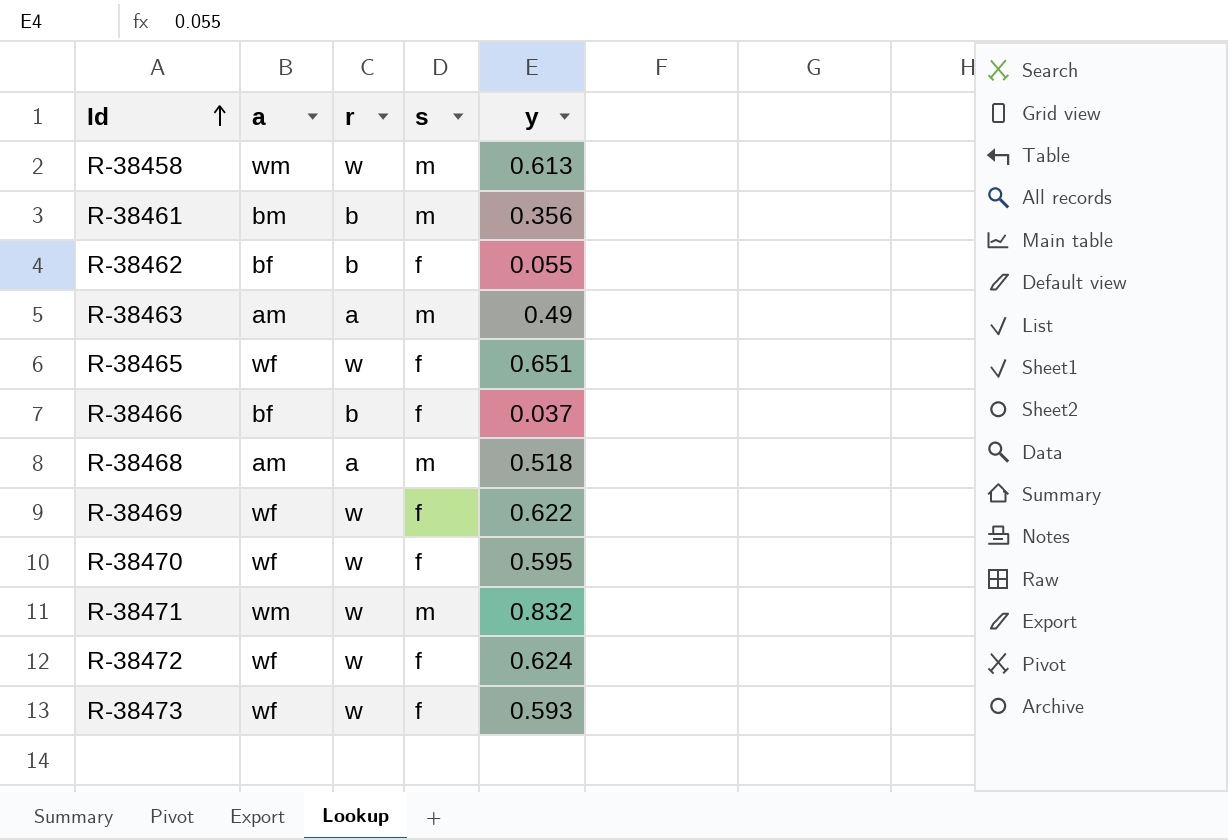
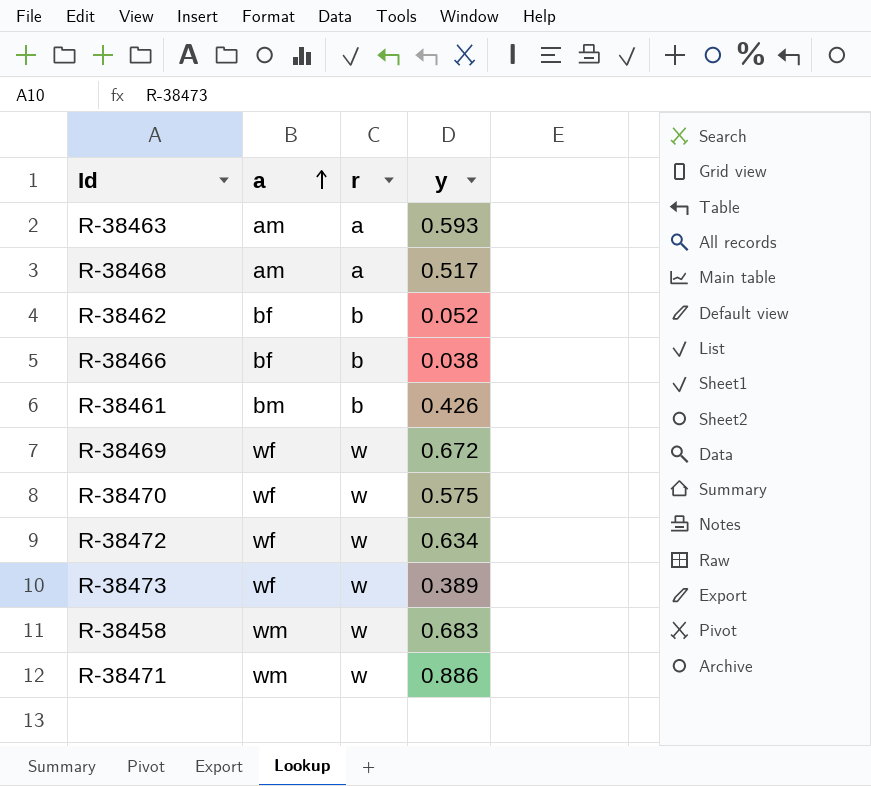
row order: Id ascending -> a ascending
column s | position: 4 -> none
row R-38465: wf | w | f | 0.651 -> none
R-38463 | y: 0.49 -> 0.593
R-38468 | y: 0.518 -> 0.517
R-38462 | y: 0.055 -> 0.052
R-38466 | y: 0.037 -> 0.038
R-38461 | y: 0.356 -> 0.426
R-38469 | y: 0.622 -> 0.672
R-38470 | y: 0.595 -> 0.575
R-38472 | y: 0.624 -> 0.634
R-38473 | y: 0.593 -> 0.389
R-38458 | y: 0.613 -> 0.683
R-38471 | y: 0.832 -> 0.886

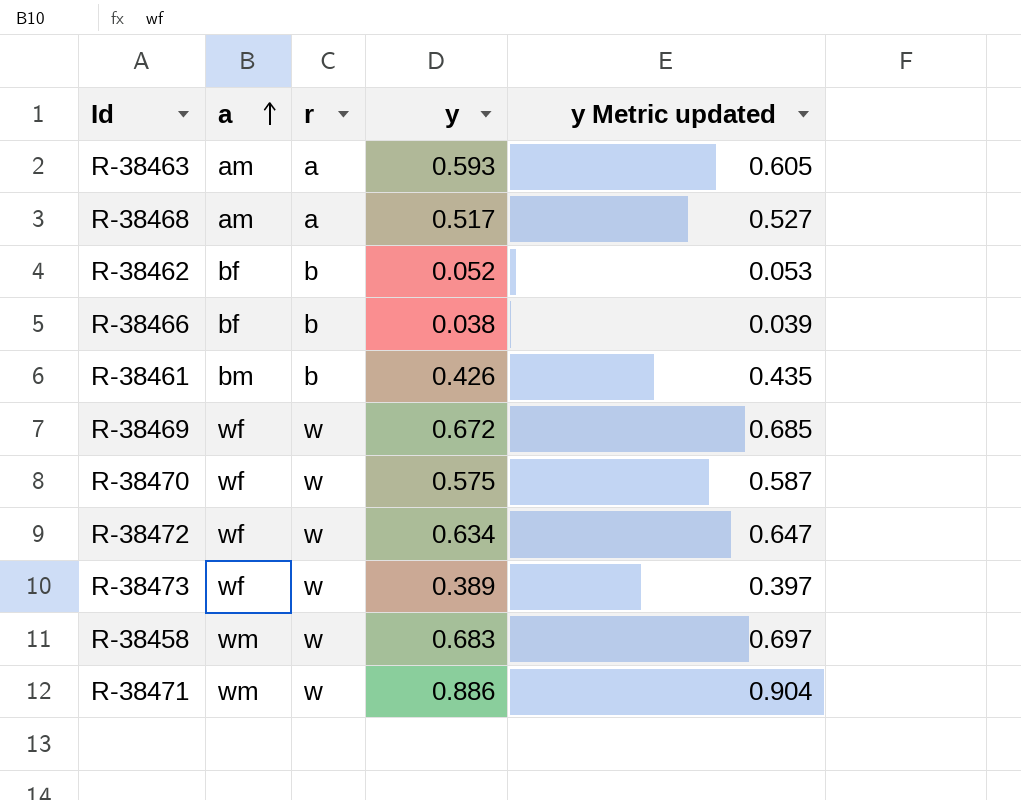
column y Metric updated | formula: none -> [y] * 1.02

